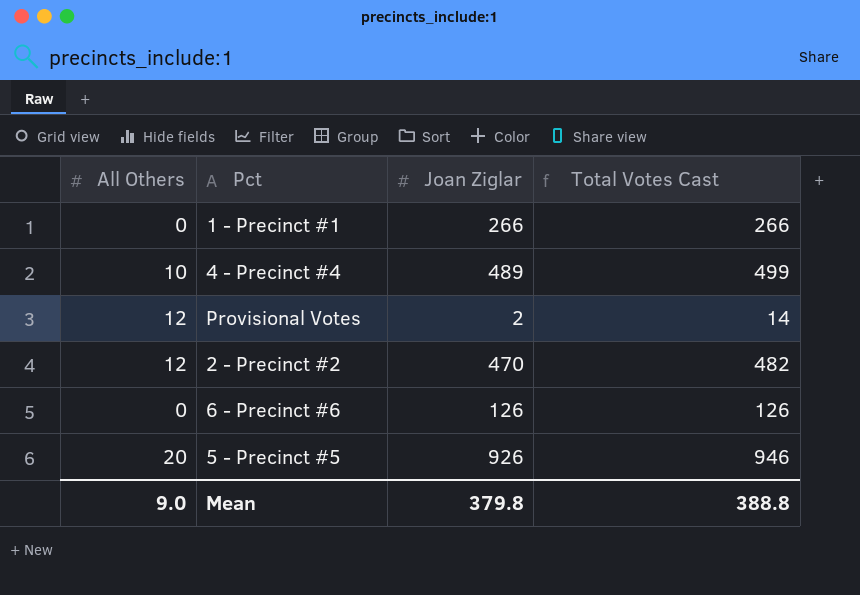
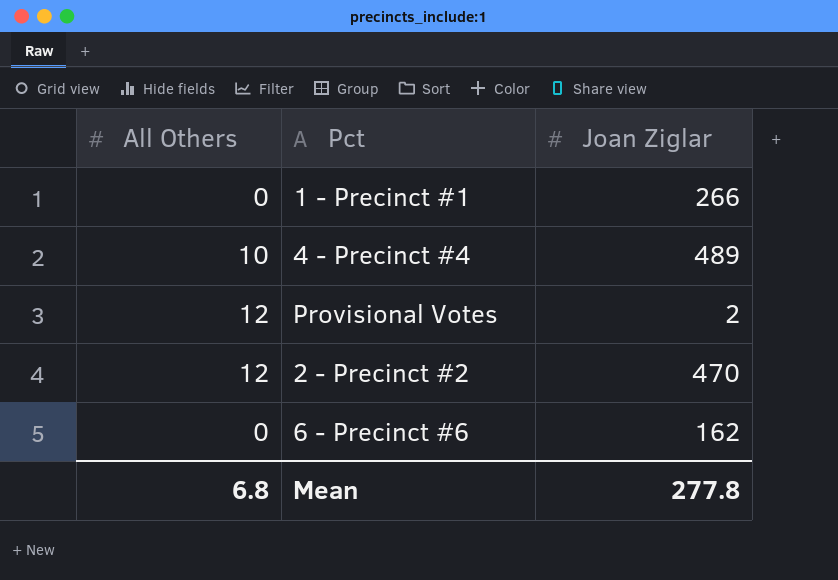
column Total Votes Cast | formula: [All Others] + [Joan Ziglar] -> none
row 5 - Precinct #5: 20 | 926 | 946 -> none
6 - Precinct #6 | Joan Ziglar: 126 -> 162
Mean | All Others: 9.0 -> 6.8
Mean | Joan Ziglar: 379.8 -> 277.8

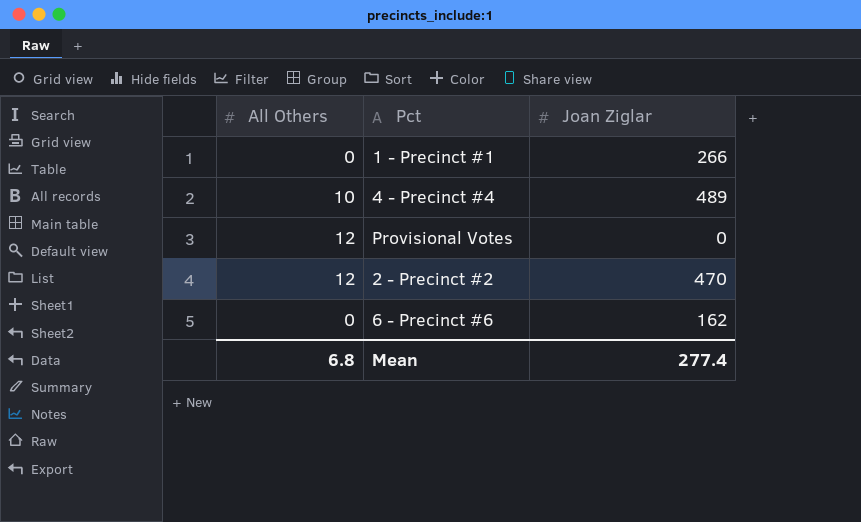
Provisional Votes | Joan Ziglar: 2 -> 0
Mean | Joan Ziglar: 277.8 -> 277.4

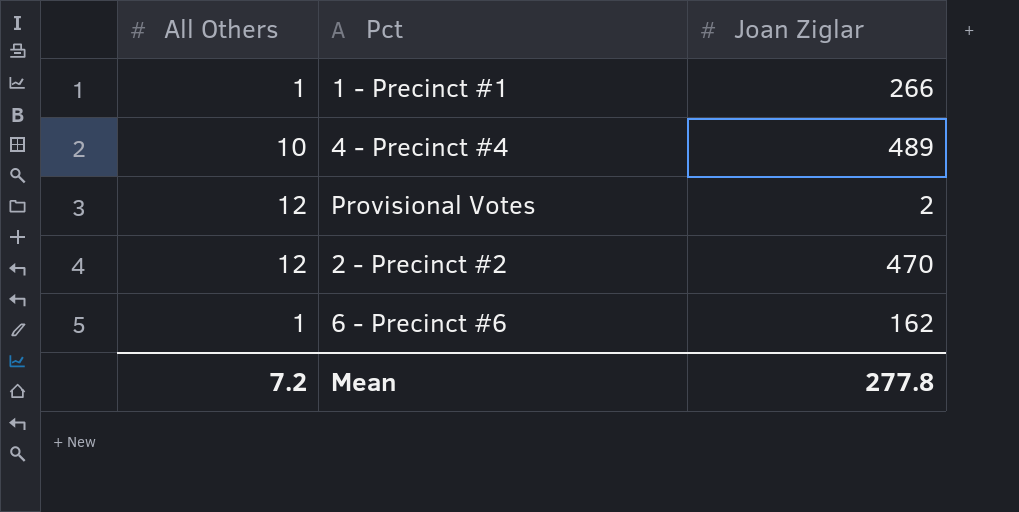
1 - Precinct #1 | All Others: 0 -> 1
Provisional Votes | Joan Ziglar: 0 -> 2
6 - Precinct #6 | All Others: 0 -> 1
Mean | All Others: 6.8 -> 7.2
Mean | Joan Ziglar: 277.4 -> 277.8

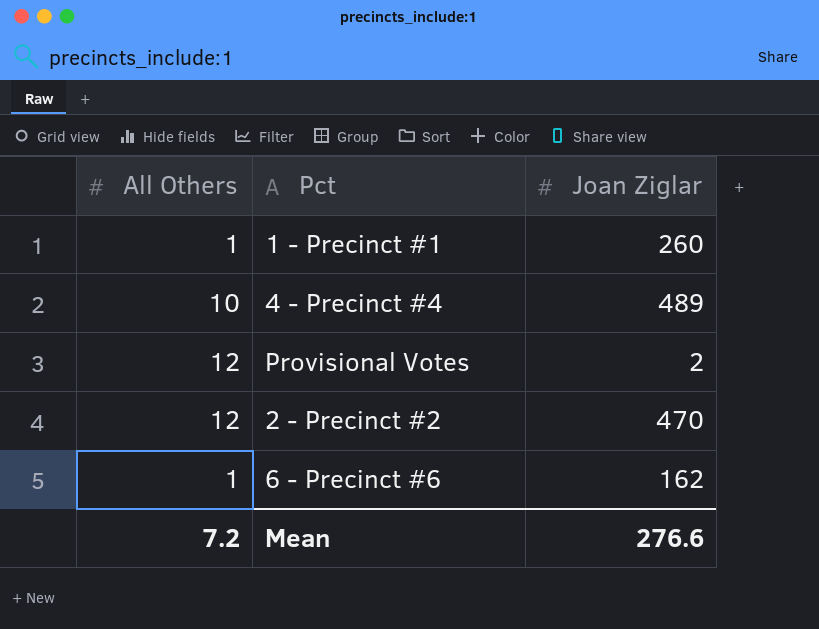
1 - Precinct #1 | Joan Ziglar: 266 -> 260
Mean | Joan Ziglar: 277.8 -> 276.6

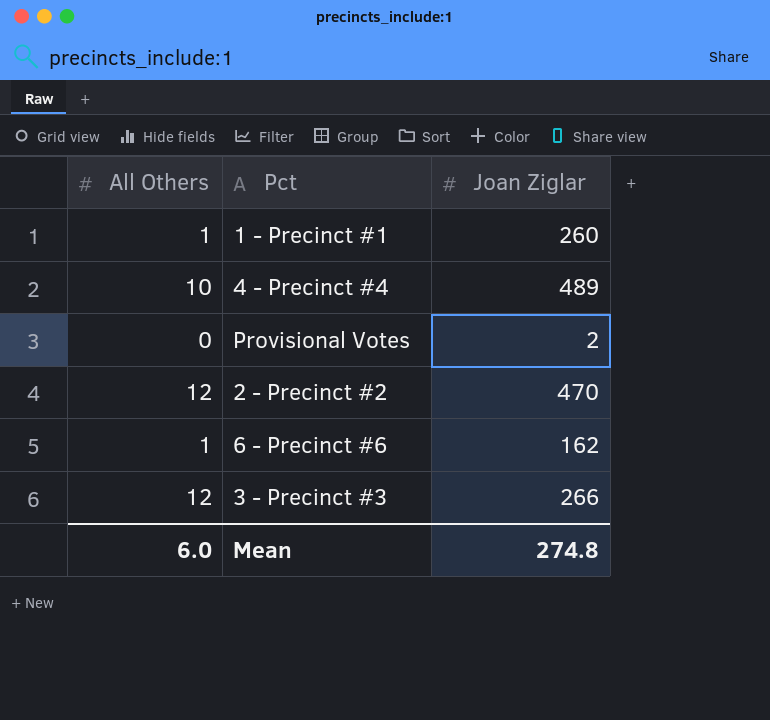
Provisional Votes | All Others: 12 -> 0
row 3 - Precinct #3: none -> 12 | 266
Mean | All Others: 7.2 -> 6.0
Mean | Joan Ziglar: 276.6 -> 274.8

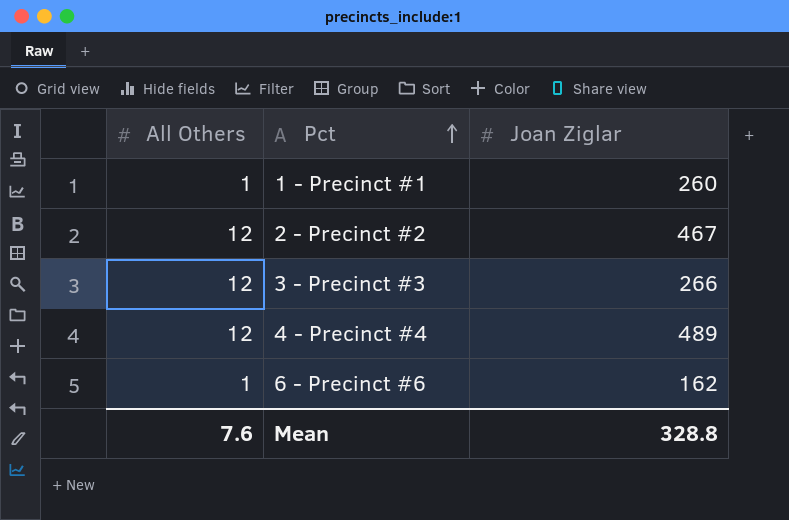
row order: none -> Pct ascending
row Provisional Votes: 0 | 2 -> none
2 - Precinct #2 | Joan Ziglar: 470 -> 467
4 - Precinct #4 | All Others: 10 -> 12
Mean | All Others: 6.0 -> 7.6
Mean | Joan Ziglar: 274.8 -> 328.8

